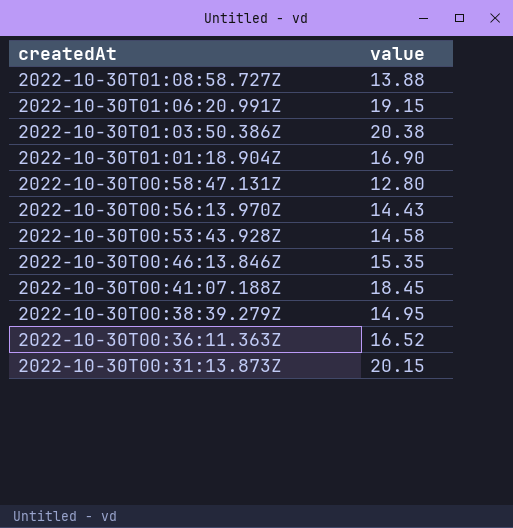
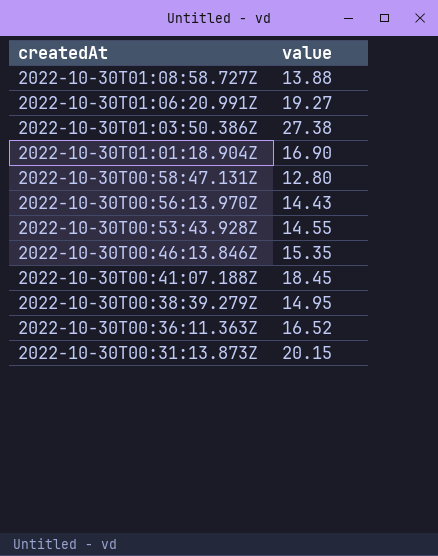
2022-10-30T01:06:20.991Z | value: 19.15 -> 19.27
2022-10-30T01:03:50.386Z | value: 20.38 -> 27.38
2022-10-30T00:53:43.928Z | value: 14.58 -> 14.55

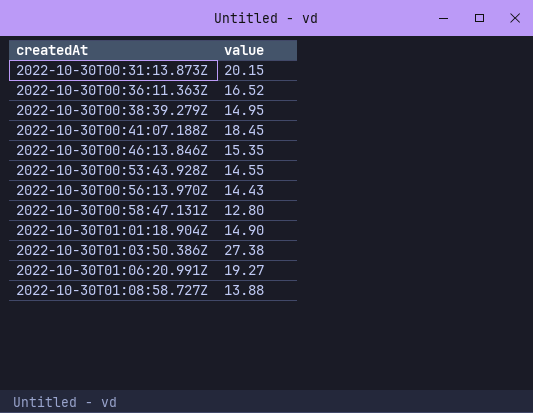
row order: createdAt descending -> createdAt ascending
2022-10-30T01:01:18.904Z | value: 16.90 -> 14.90

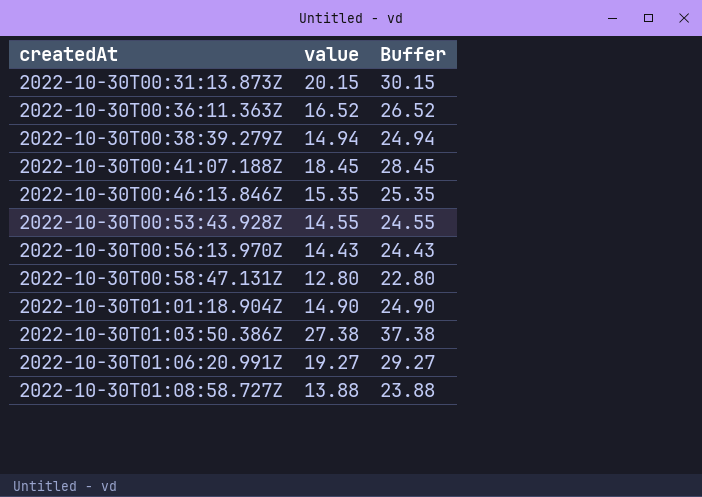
column Buffer | formula: none -> [value] + 10
2022-10-30T00:38:39.279Z | value: 14.95 -> 14.94

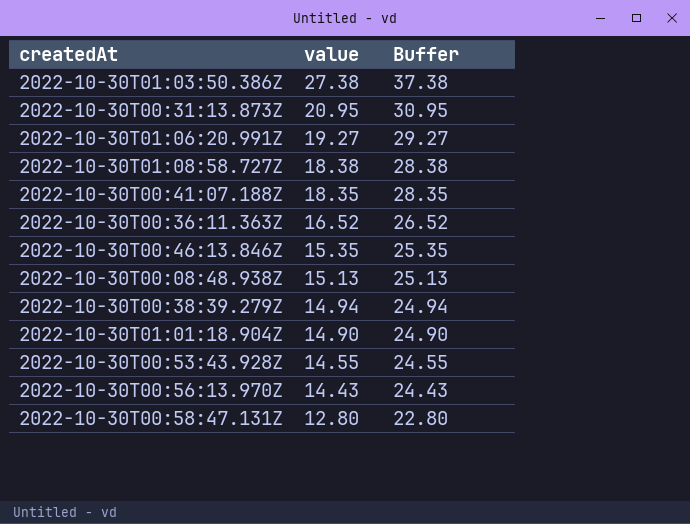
row order: createdAt ascending -> value descending
2022-10-30T00:31:13.873Z | value: 20.15 -> 20.95
2022-10-30T00:31:13.873Z | Buffer: 30.15 -> 30.95
2022-10-30T01:08:58.727Z | value: 13.88 -> 18.38
2022-10-30T01:08:58.727Z | Buffer: 23.88 -> 28.38
2022-10-30T00:41:07.188Z | value: 18.45 -> 18.35
2022-10-30T00:41:07.188Z | Buffer: 28.45 -> 28.35
row 2022-10-30T00:08:48.938Z: none -> 15.13 | 25.13

